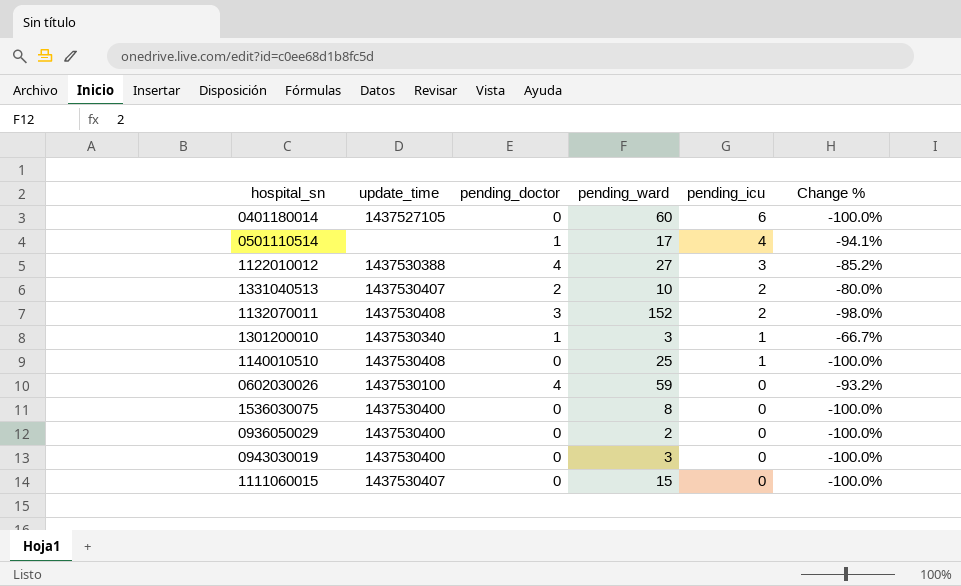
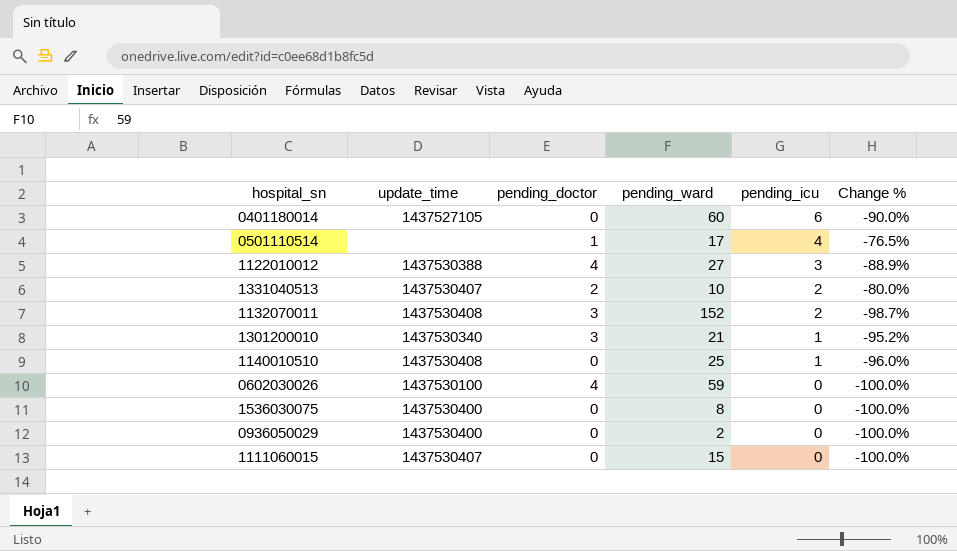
column Change % | formula: ([pending_doctor] - [pending_ward]) / [pending_ward] -> ([pending_icu] - [pending_ward]) / [pending_ward]
row 0943030019: 1437530400 | 0 | 3 | 0 | -100.0% -> none
1301200010 | pending_doctor: 1 -> 3
1301200010 | pending_ward: 3 -> 21

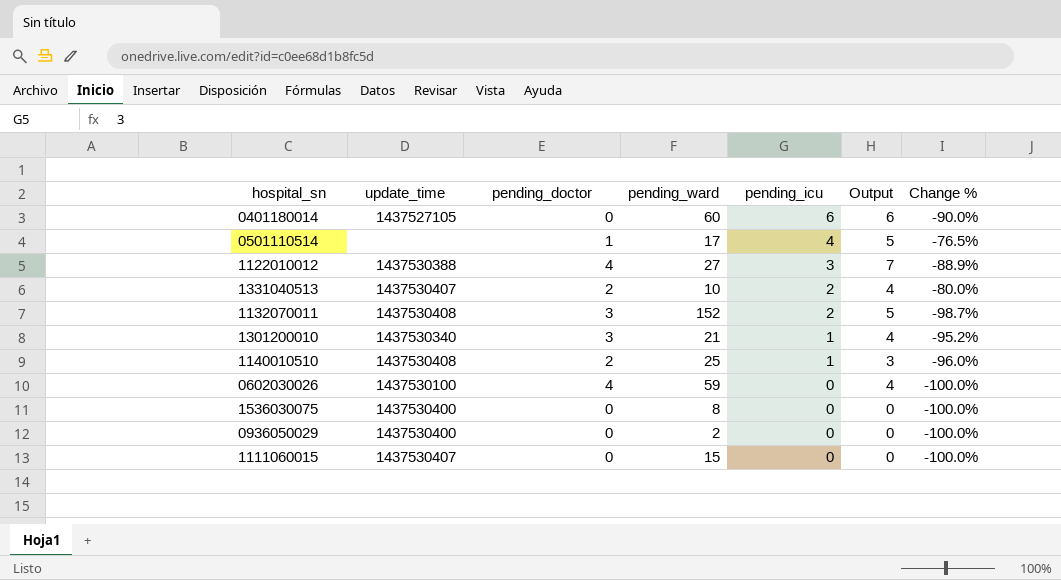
column Output | formula: none -> [pending_doctor] + [pending_icu]
1140010510 | pending_doctor: 0 -> 2

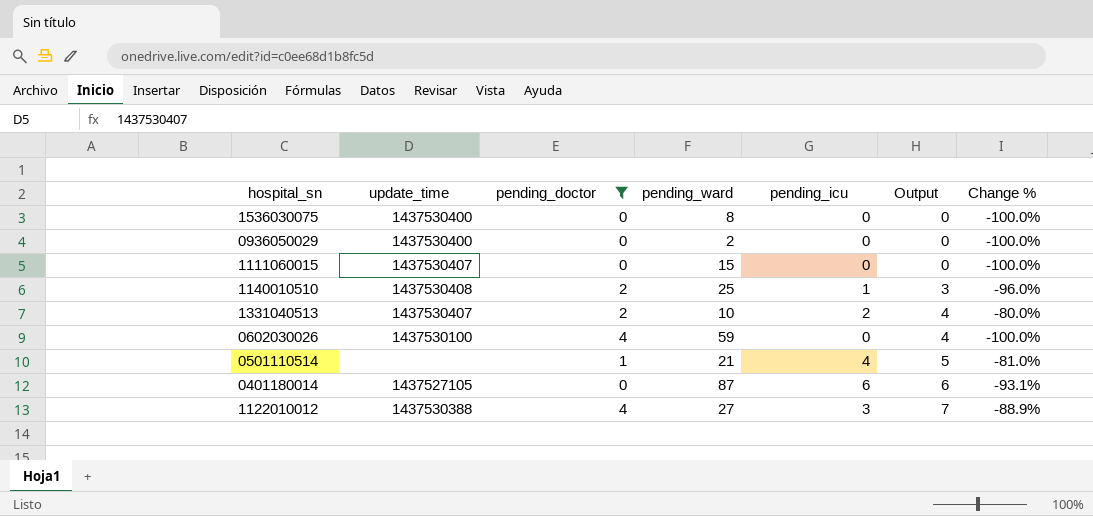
filter: none -> pending_doctor != 3
row order: pending_icu descending -> Output ascending
0501110514 | pending_ward: 17 -> 21
0501110514 | Change %: -76.5% -> -81.0%
0401180014 | pending_ward: 60 -> 87
0401180014 | Change %: -90.0% -> -93.1%

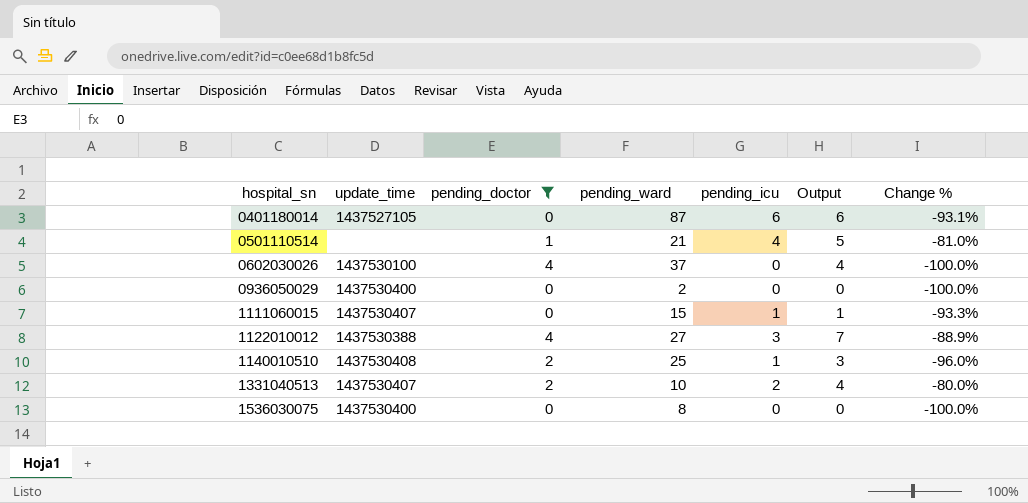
row order: Output ascending -> hospital_sn ascending
0602030026 | pending_ward: 59 -> 37
1111060015 | pending_icu: 0 -> 1
1111060015 | Output: 0 -> 1
1111060015 | Change %: -100.0% -> -93.3%

